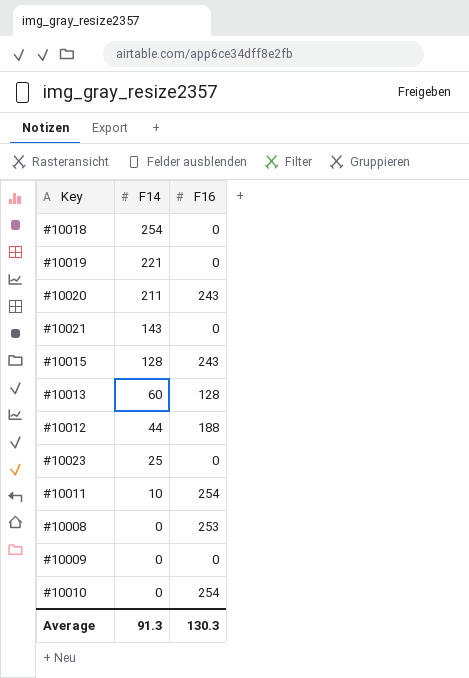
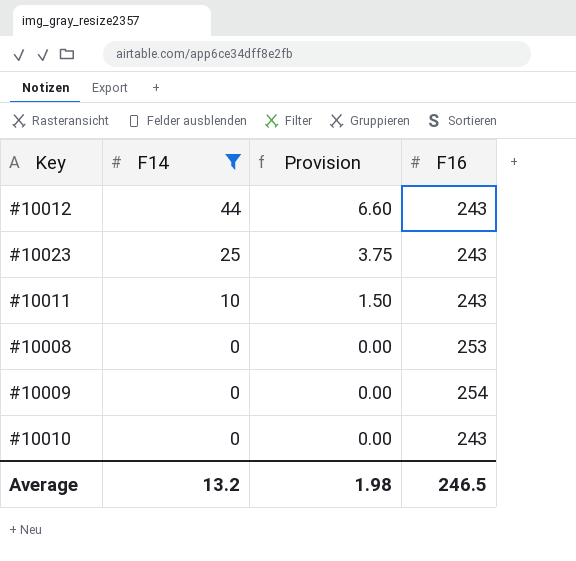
filter: none -> F14 <= 44
column Provision | formula: none -> [F14] * 0.15
#10012 | F16: 188 -> 243
#10023 | F16: 0 -> 243
#10011 | F16: 254 -> 243
#10009 | F16: 0 -> 254
#10010 | F16: 254 -> 243
Average | F14: 91.3 -> 13.2
Average | F16: 130.3 -> 246.5

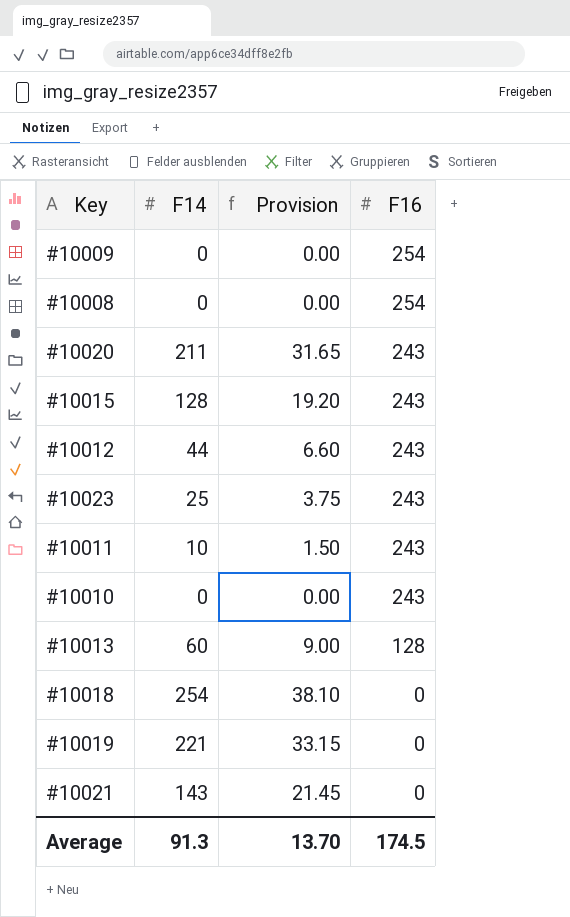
filter: F14 <= 44 -> none
row order: F14 descending -> F16 descending
#10008 | F16: 253 -> 254
Average | F14: 13.2 -> 91.3
Average | Provision: 1.98 -> 13.70
Average | F16: 246.5 -> 174.5

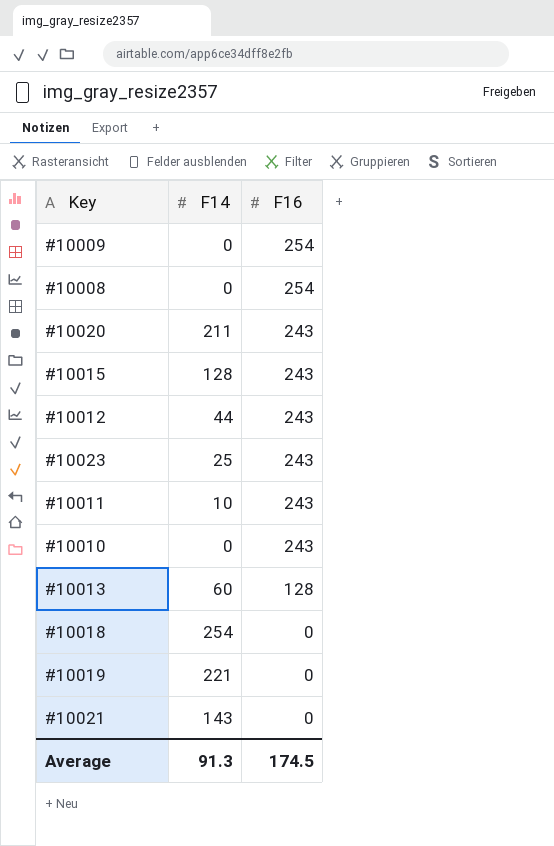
column Provision | formula: [F14] * 0.15 -> none

